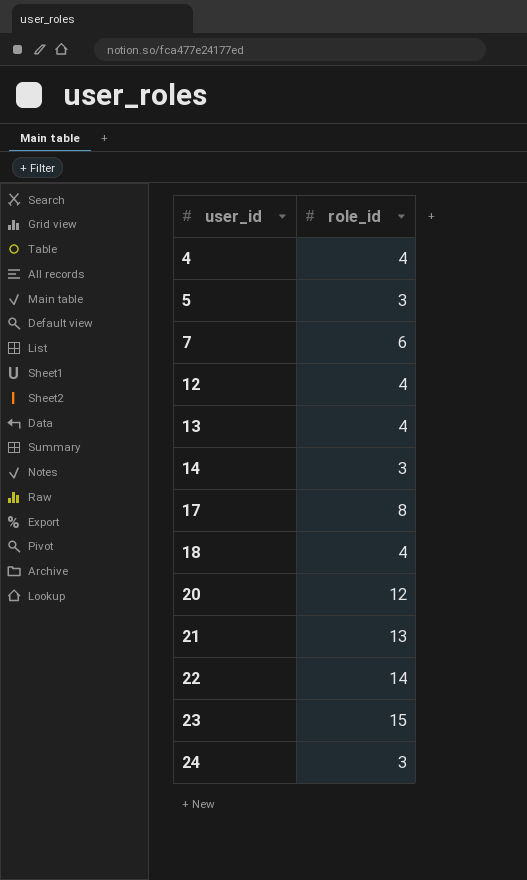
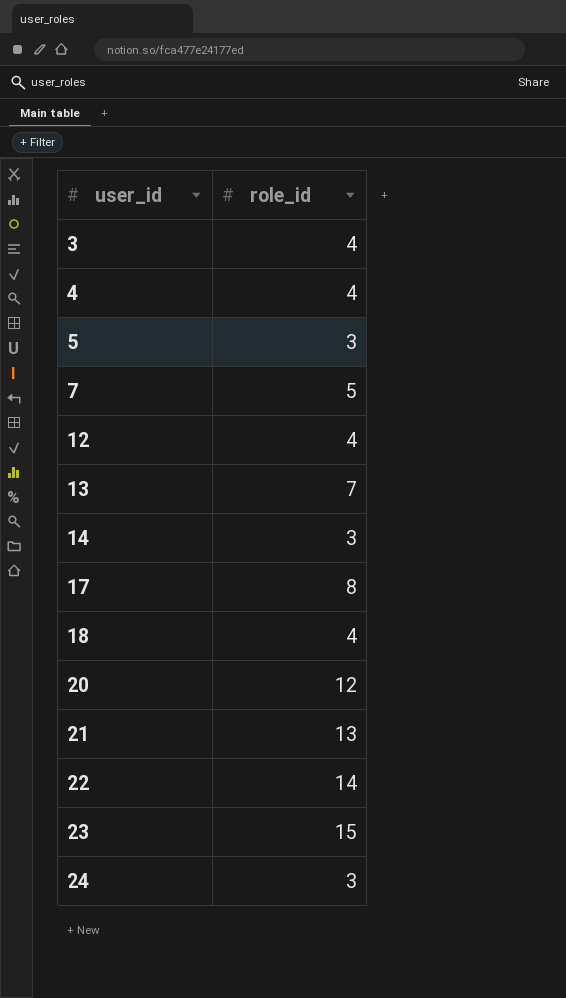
row 3: none -> 4
7 | role_id: 6 -> 5
13 | role_id: 4 -> 7

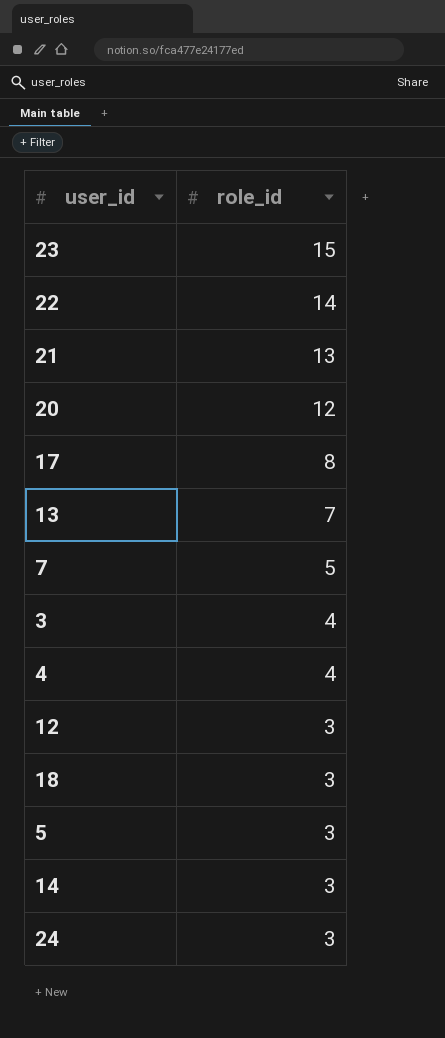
row order: user_id ascending -> role_id descending
12 | role_id: 4 -> 3
18 | role_id: 4 -> 3

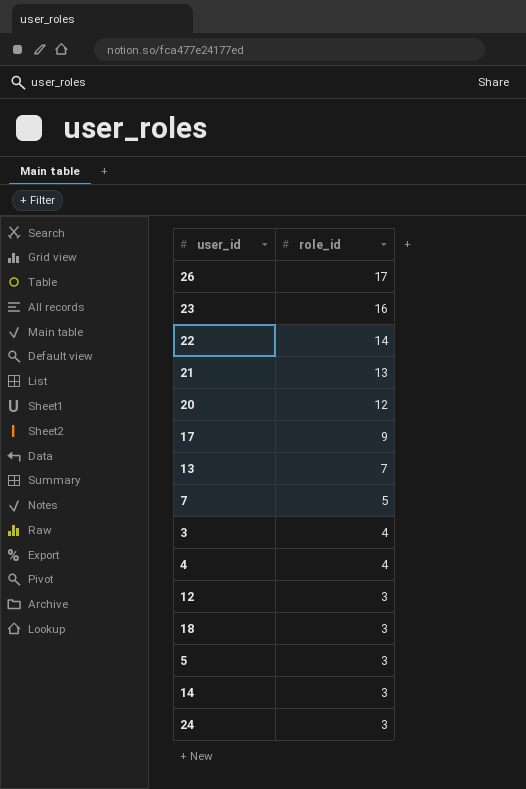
row 26: none -> 17
23 | role_id: 15 -> 16
17 | role_id: 8 -> 9

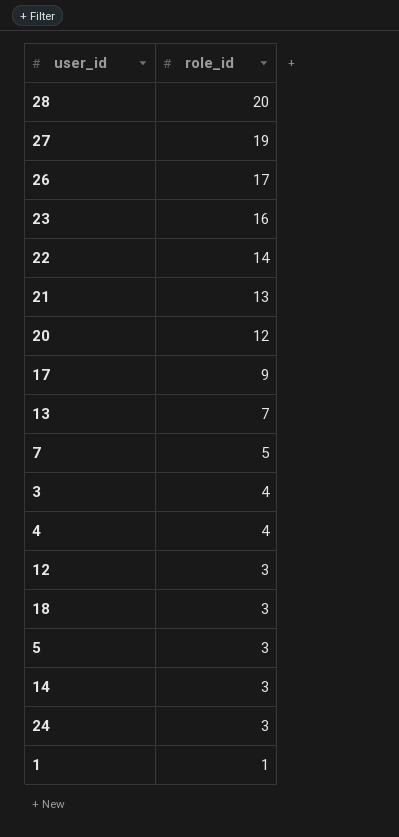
row 28: none -> 20
row 27: none -> 19
row 1: none -> 1

